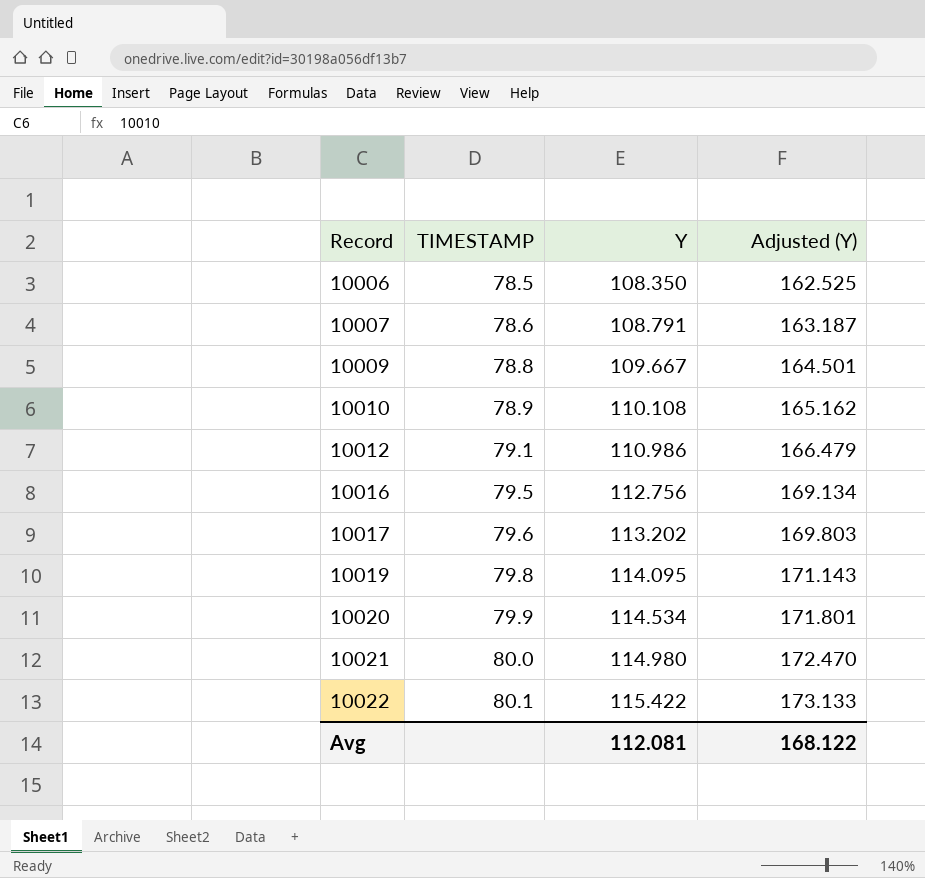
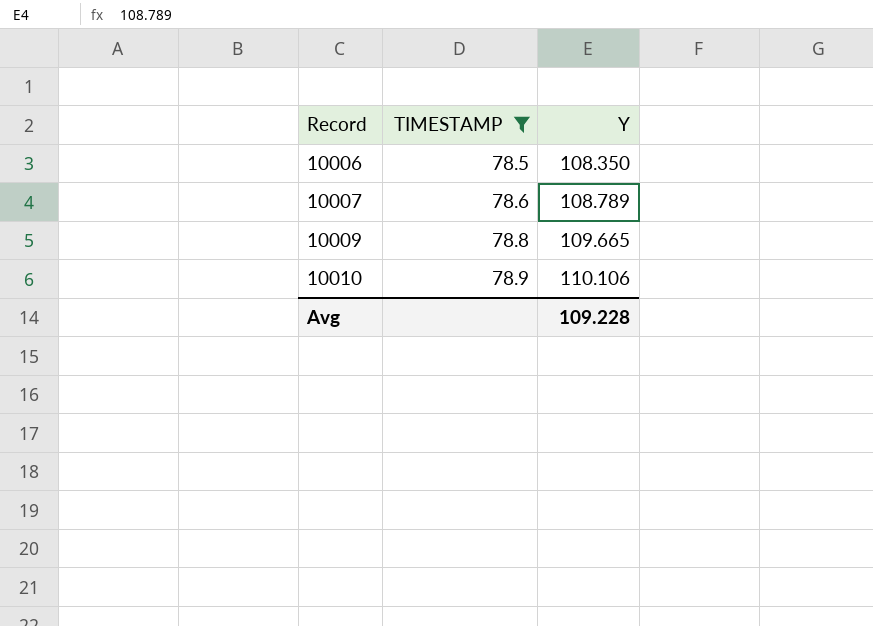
filter: none -> TIMESTAMP <= 78.9
column Adjusted (Y) | formula: [Y] * 1.5 -> none
10007 | Y: 108.791 -> 108.789
10009 | Y: 109.667 -> 109.665
10010 | Y: 110.108 -> 110.106
Avg | Y: 112.081 -> 109.228

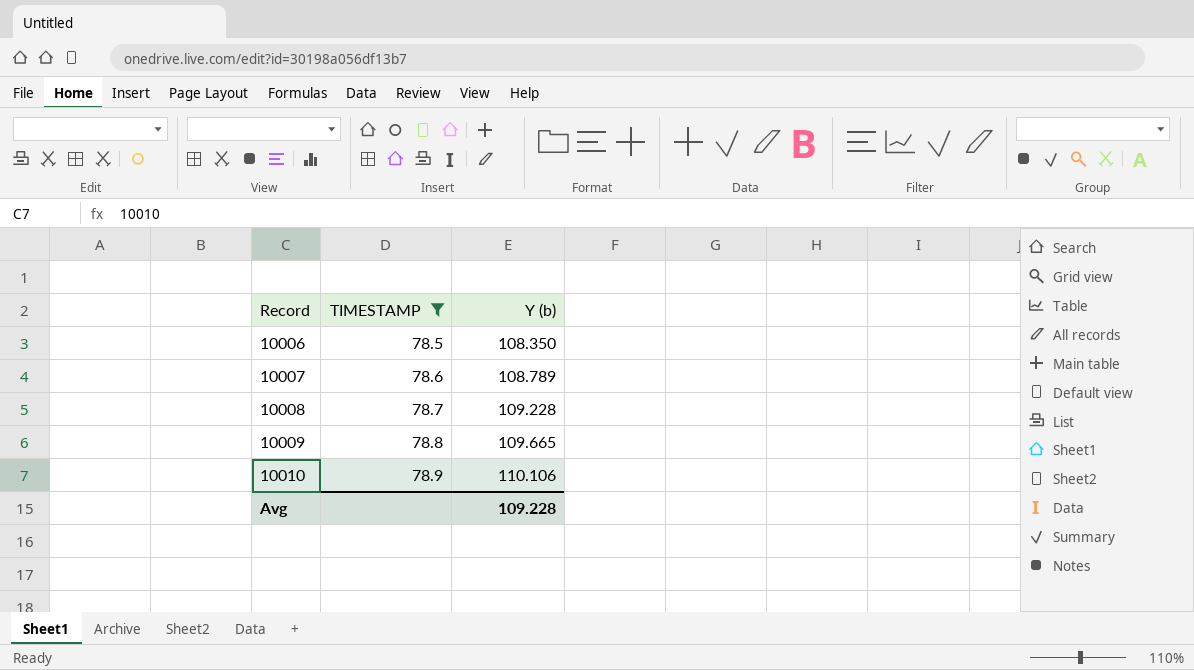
column name: Y -> Y (b)
row 10008: none -> 78.7 | 109.228

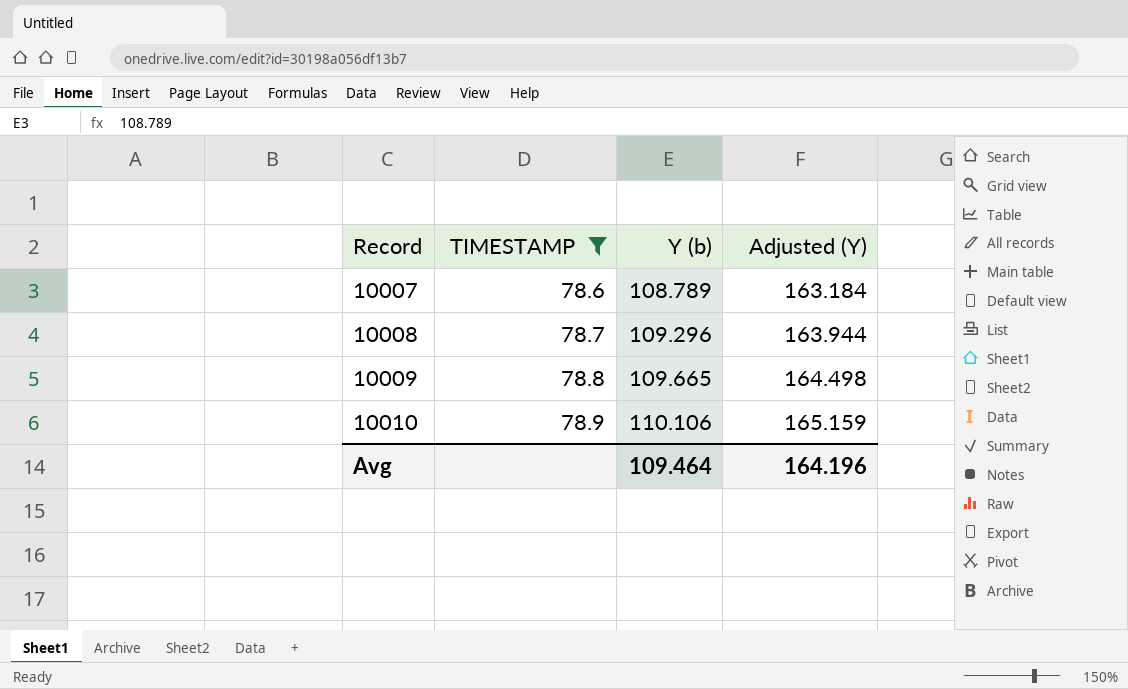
column Adjusted (Y) | formula: none -> [Y (b)] * 1.5
row 10006: 78.5 | 108.350 -> none
10008 | Y (b): 109.228 -> 109.296
Avg | Y (b): 109.228 -> 109.464

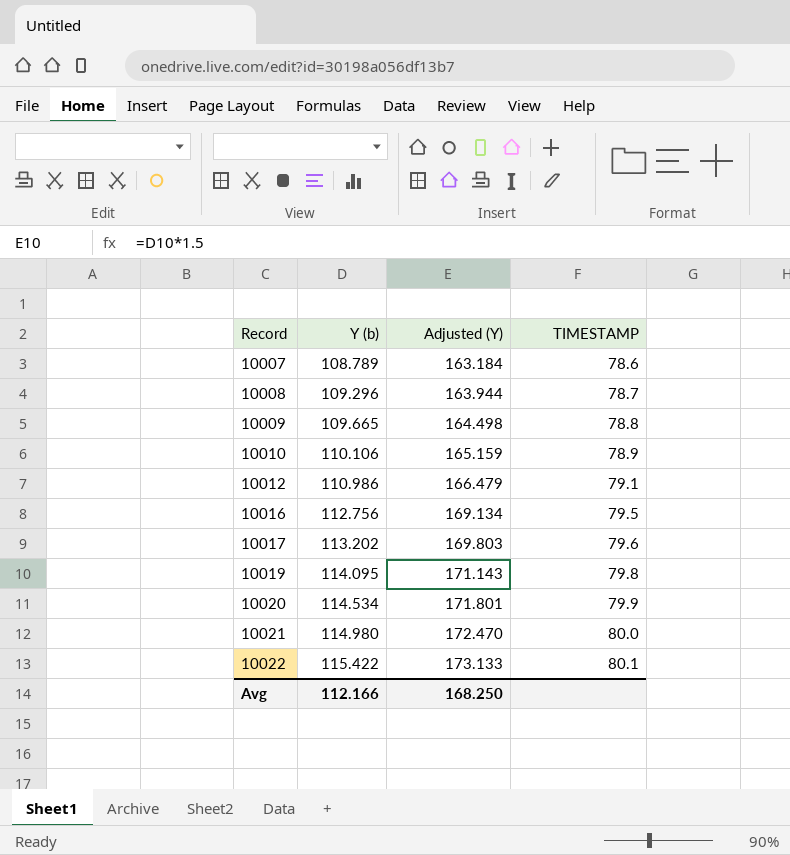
filter: TIMESTAMP <= 78.9 -> none
column TIMESTAMP | position: 2 -> 4
Avg | Y (b): 109.464 -> 112.166
Avg | Adjusted (Y): 164.196 -> 168.250

